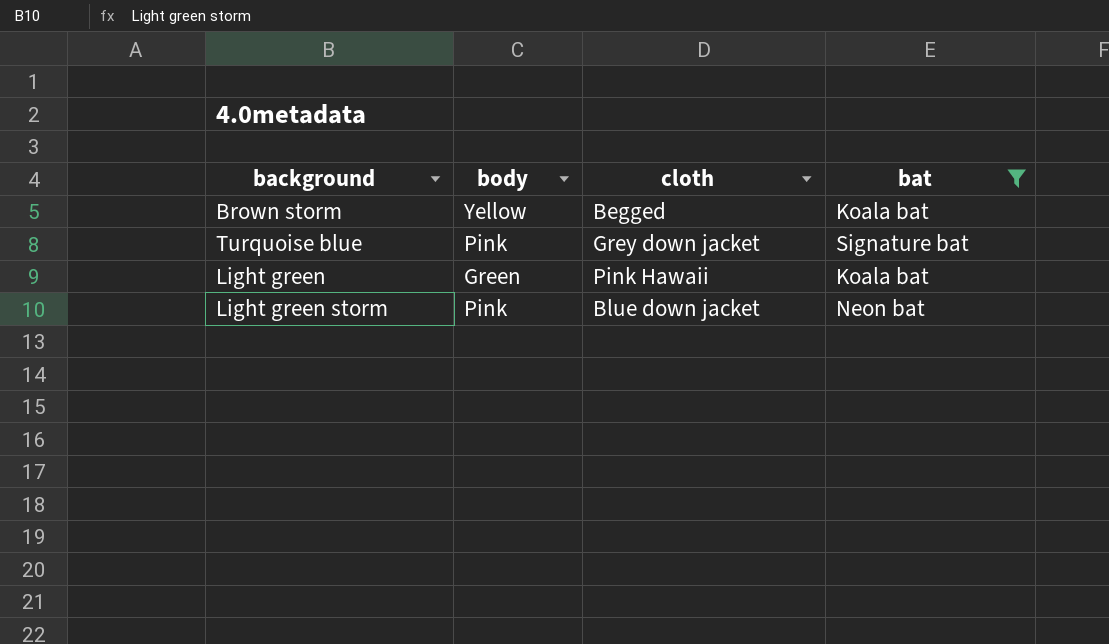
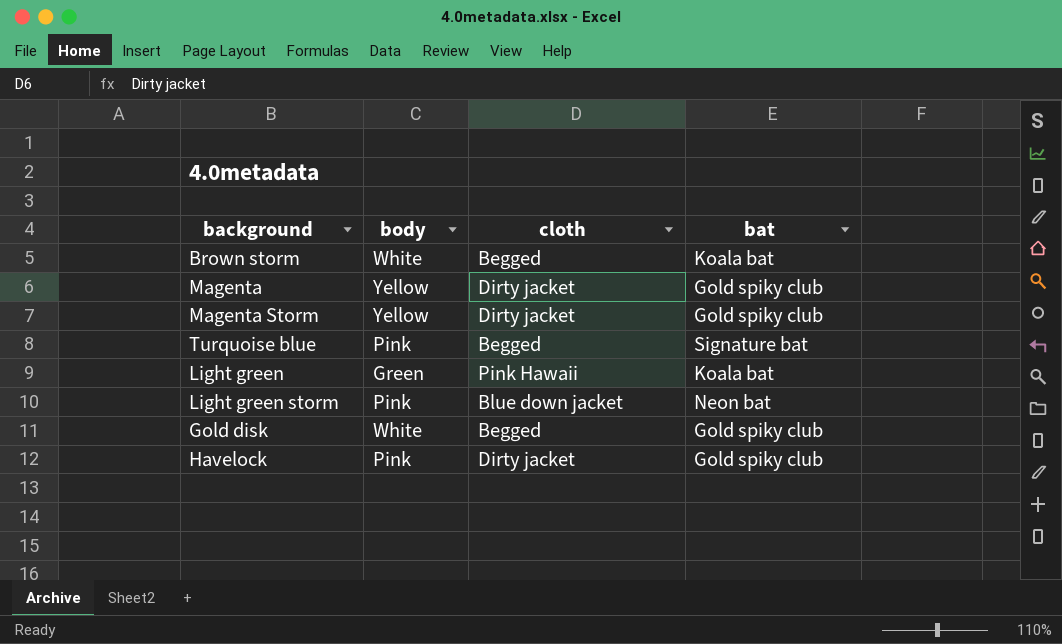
filter: bat != Gold spiky club -> none
Brown storm | body: Yellow -> White
Turquoise blue | cloth: Grey down jacket -> Begged

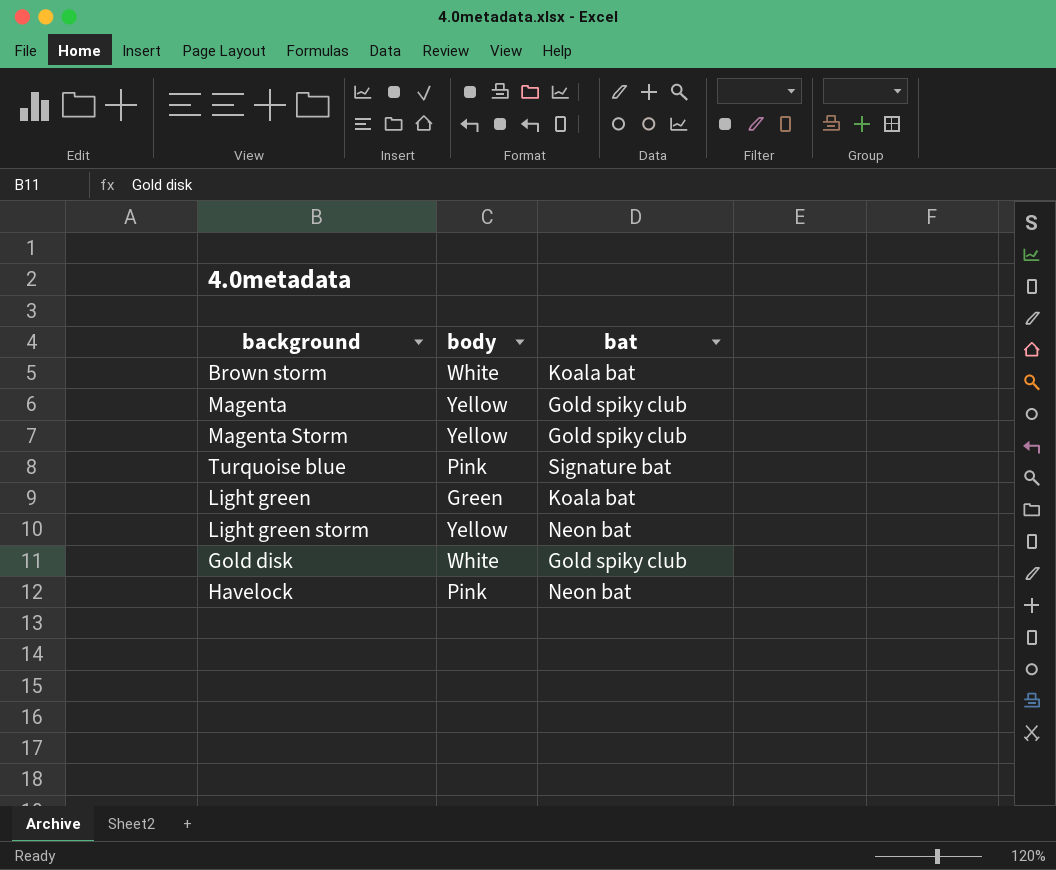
column cloth | position: 3 -> none
Light green storm | body: Pink -> Yellow
Havelock | bat: Gold spiky club -> Neon bat

